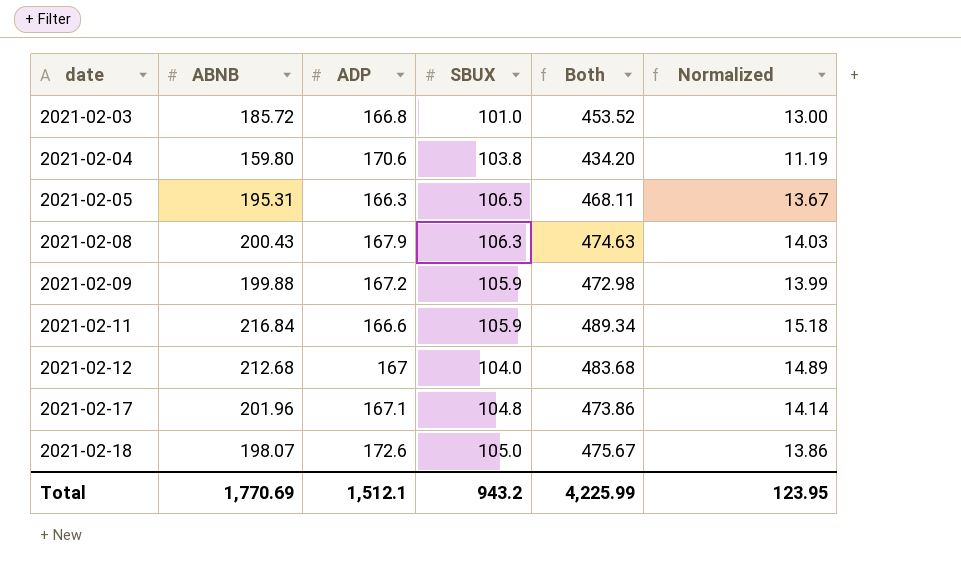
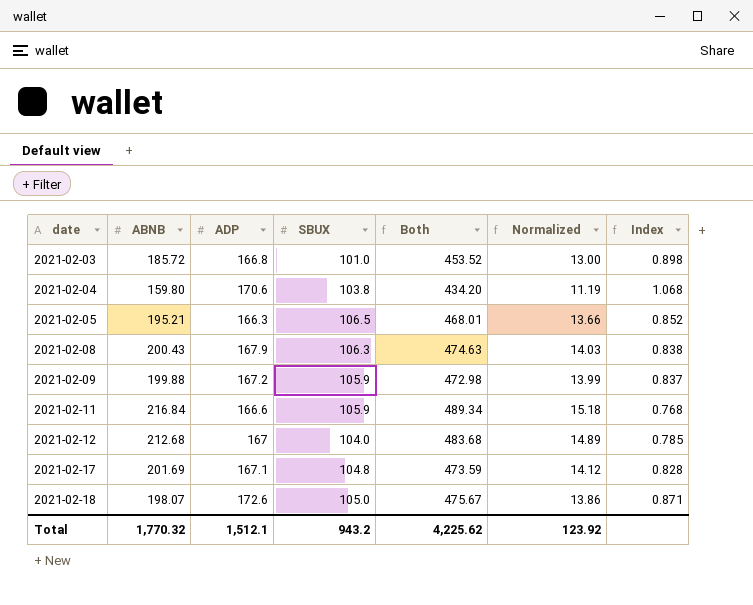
column Index | formula: none -> [ADP] / [ABNB]
2021-02-05 | ABNB: 195.31 -> 195.21
2021-02-05 | Both: 468.11 -> 468.01
2021-02-05 | Normalized: 13.67 -> 13.66
2021-02-17 | ABNB: 201.96 -> 201.69
2021-02-17 | Both: 473.86 -> 473.59
2021-02-17 | Normalized: 14.14 -> 14.12
Total | ABNB: 1,770.69 -> 1,770.32
Total | Both: 4,225.99 -> 4,225.62
Total | Normalized: 123.95 -> 123.92

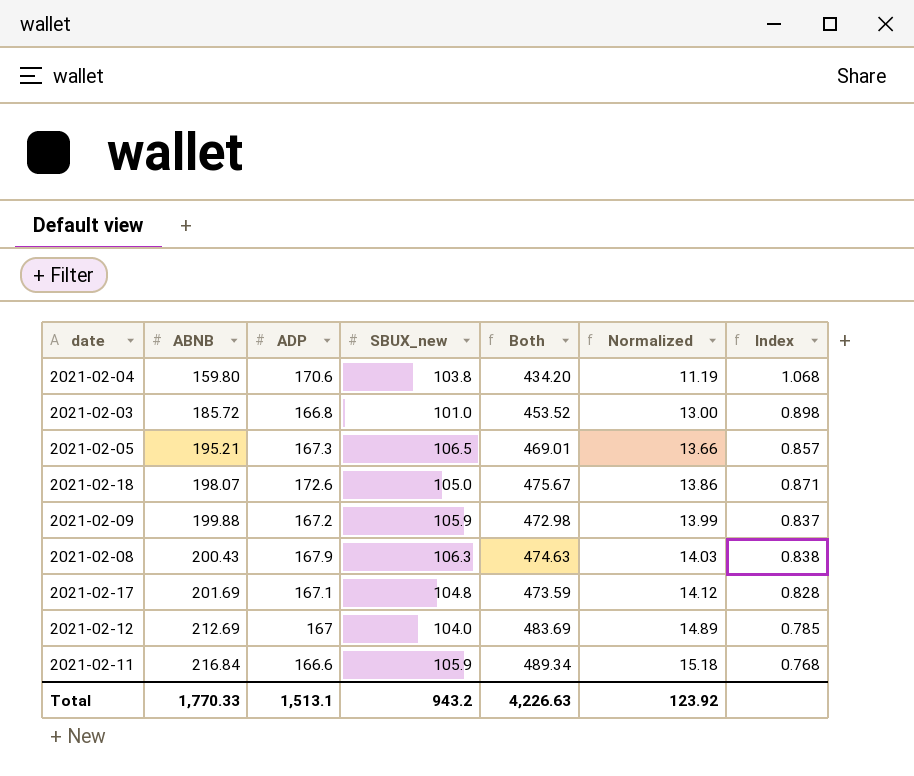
row order: date ascending -> ABNB ascending
column name: SBUX -> SBUX_new
2021-02-05 | ADP: 166.3 -> 167.3
2021-02-05 | Both: 468.01 -> 469.01
2021-02-05 | Index: 0.852 -> 0.857
2021-02-12 | ABNB: 212.68 -> 212.69
2021-02-12 | Both: 483.68 -> 483.69
Total | ABNB: 1,770.32 -> 1,770.33
Total | ADP: 1,512.1 -> 1,513.1
Total | Both: 4,225.62 -> 4,226.63

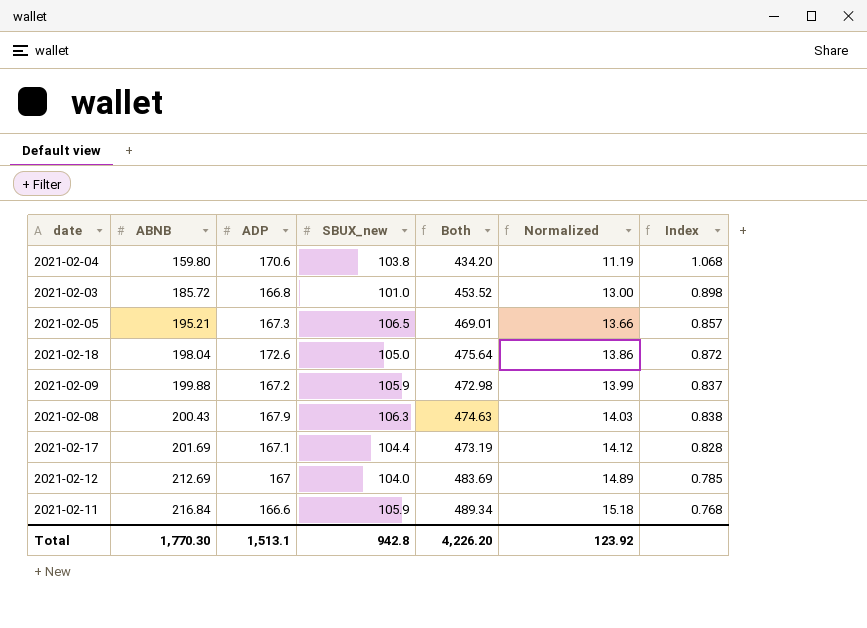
2021-02-18 | ABNB: 198.07 -> 198.04
2021-02-18 | Both: 475.67 -> 475.64
2021-02-18 | Index: 0.871 -> 0.872
2021-02-17 | SBUX_new: 104.8 -> 104.4
2021-02-17 | Both: 473.59 -> 473.19
Total | ABNB: 1,770.33 -> 1,770.30
Total | SBUX_new: 943.2 -> 942.8
Total | Both: 4,226.63 -> 4,226.20

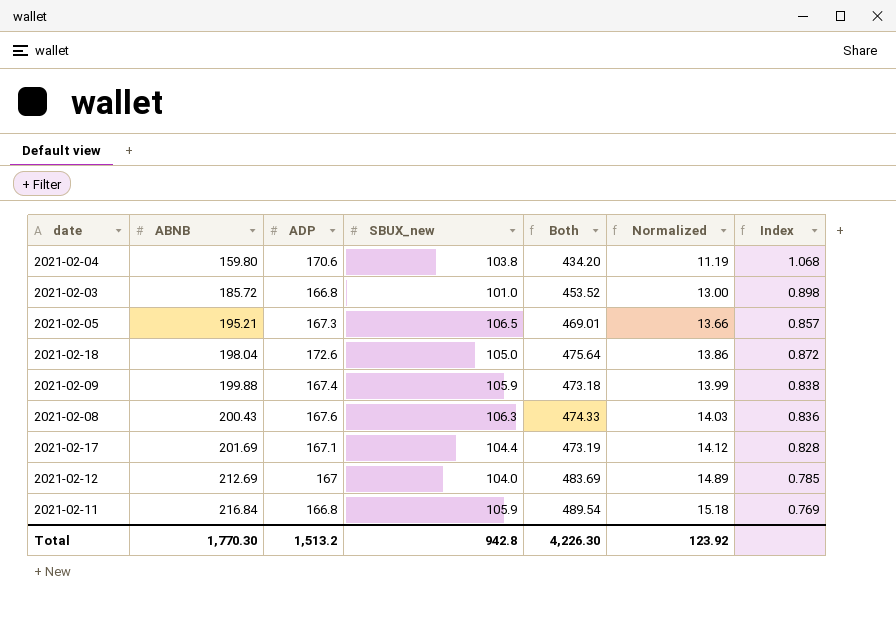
2021-02-09 | ADP: 167.2 -> 167.4
2021-02-09 | Both: 472.98 -> 473.18
2021-02-09 | Index: 0.837 -> 0.838
2021-02-08 | ADP: 167.9 -> 167.6
2021-02-08 | Both: 474.63 -> 474.33
2021-02-08 | Index: 0.838 -> 0.836
2021-02-11 | ADP: 166.6 -> 166.8
2021-02-11 | Both: 489.34 -> 489.54
2021-02-11 | Index: 0.768 -> 0.769
Total | ADP: 1,513.1 -> 1,513.2
Total | Both: 4,226.20 -> 4,226.30

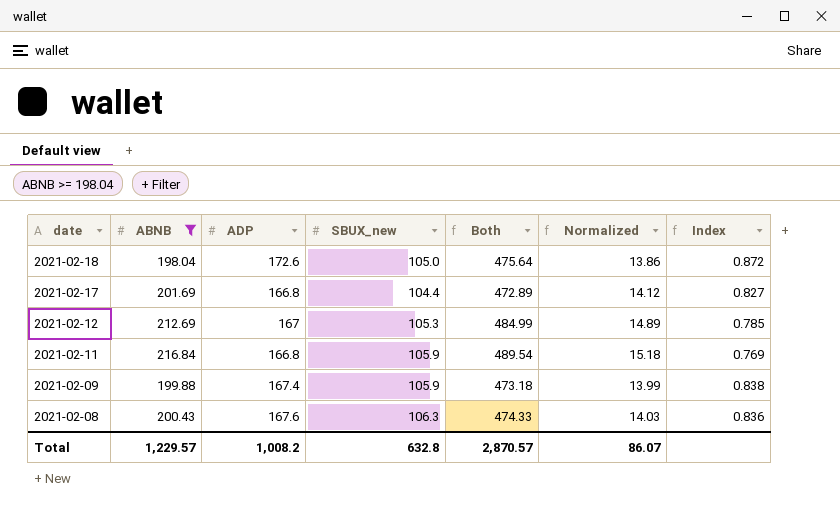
filter: none -> ABNB >= 198.04
row order: ABNB ascending -> date descending
2021-02-17 | ADP: 167.1 -> 166.8
2021-02-17 | Both: 473.19 -> 472.89
2021-02-17 | Index: 0.828 -> 0.827
2021-02-12 | SBUX_new: 104.0 -> 105.3
2021-02-12 | Both: 483.69 -> 484.99
Total | ABNB: 1,770.30 -> 1,229.57
Total | ADP: 1,513.2 -> 1,008.2
Total | SBUX_new: 942.8 -> 632.8
Total | Both: 4,226.30 -> 2,870.57
Total | Normalized: 123.92 -> 86.07

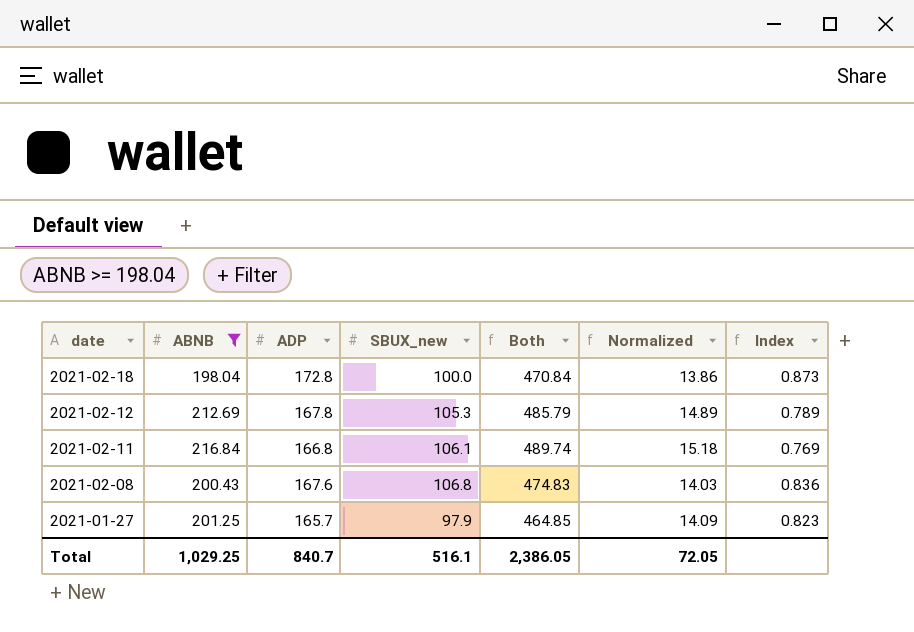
row 2021-02-17: 201.69 | 166.8 | 104.4 | 472.89 | 14.12 | 0.827 -> none
row 2021-02-09: 199.88 | 167.4 | 105.9 | 473.18 | 13.99 | 0.838 -> none
2021-02-18 | ADP: 172.6 -> 172.8
2021-02-18 | SBUX_new: 105.0 -> 100.0
2021-02-18 | Both: 475.64 -> 470.84
2021-02-18 | Index: 0.872 -> 0.873
2021-02-12 | ADP: 167 -> 167.8
2021-02-12 | Both: 484.99 -> 485.79
2021-02-12 | Index: 0.785 -> 0.789
2021-02-11 | SBUX_new: 105.9 -> 106.1
2021-02-11 | Both: 489.54 -> 489.74
2021-02-08 | SBUX_new: 106.3 -> 106.8
2021-02-08 | Both: 474.33 -> 474.83
row 2021-01-27: none -> 201.25 | 165.7 | 97.9 | 464.85 | 14.09 | 0.823
Total | ABNB: 1,229.57 -> 1,029.25
Total | ADP: 1,008.2 -> 840.7
Total | SBUX_new: 632.8 -> 516.1
Total | Both: 2,870.57 -> 2,386.05
Total | Normalized: 86.07 -> 72.05

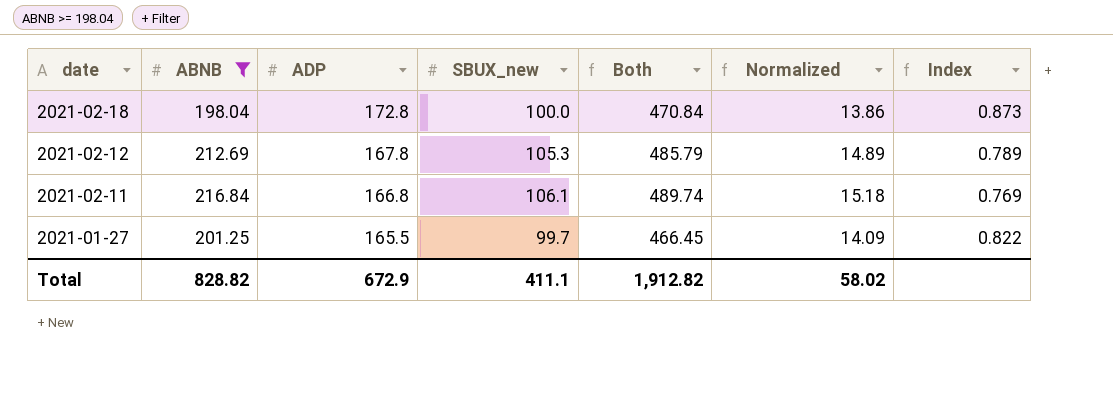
row 2021-02-08: 200.43 | 167.6 | 106.8 | 474.83 | 14.03 | 0.836 -> none
2021-01-27 | ADP: 165.7 -> 165.5
2021-01-27 | SBUX_new: 97.9 -> 99.7
2021-01-27 | Both: 464.85 -> 466.45
2021-01-27 | Index: 0.823 -> 0.822
Total | ABNB: 1,029.25 -> 828.82
Total | ADP: 840.7 -> 672.9
Total | SBUX_new: 516.1 -> 411.1
Total | Both: 2,386.05 -> 1,912.82
Total | Normalized: 72.05 -> 58.02

